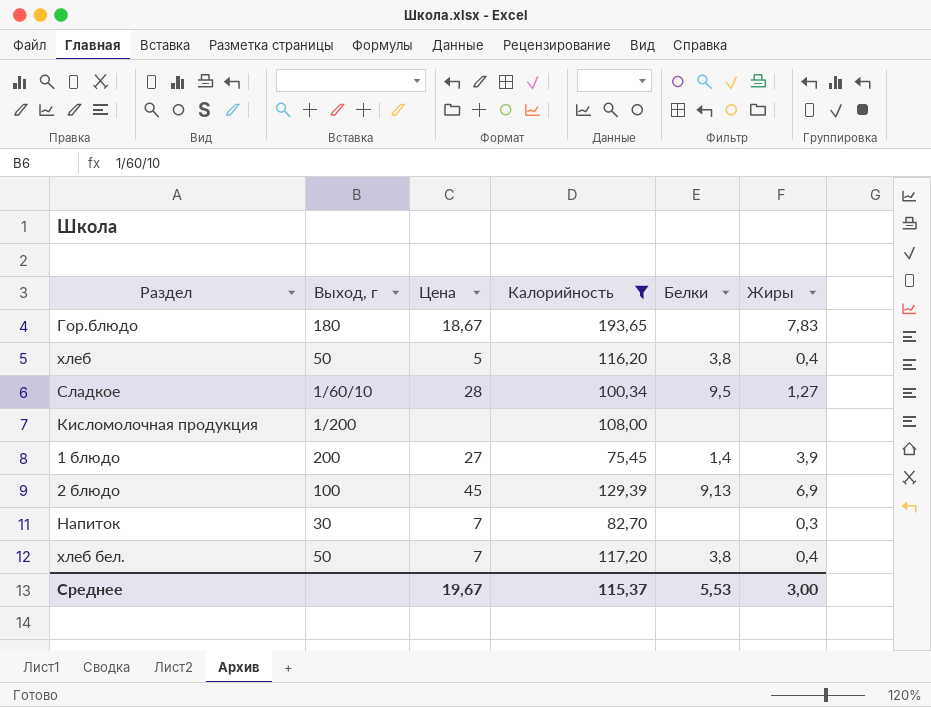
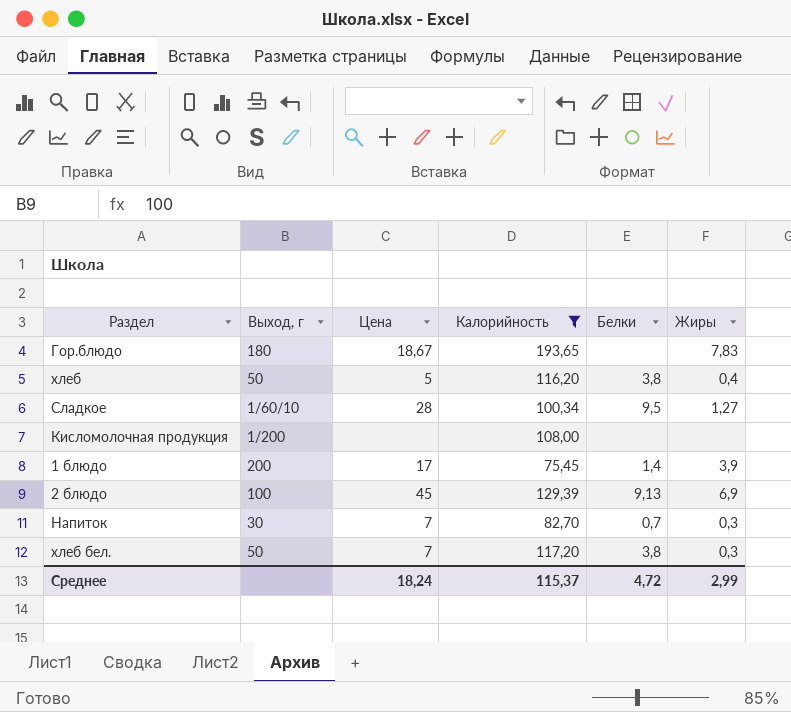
1 блюдо | Цена: 27 -> 17
Напиток | Белки: none -> 0,7
хлеб бел. | Жиры: 0,4 -> 0,3
Среднее | Цена: 19,67 -> 18,24
Среднее | Белки: 5,53 -> 4,72
Среднее | Жиры: 3,00 -> 2,99

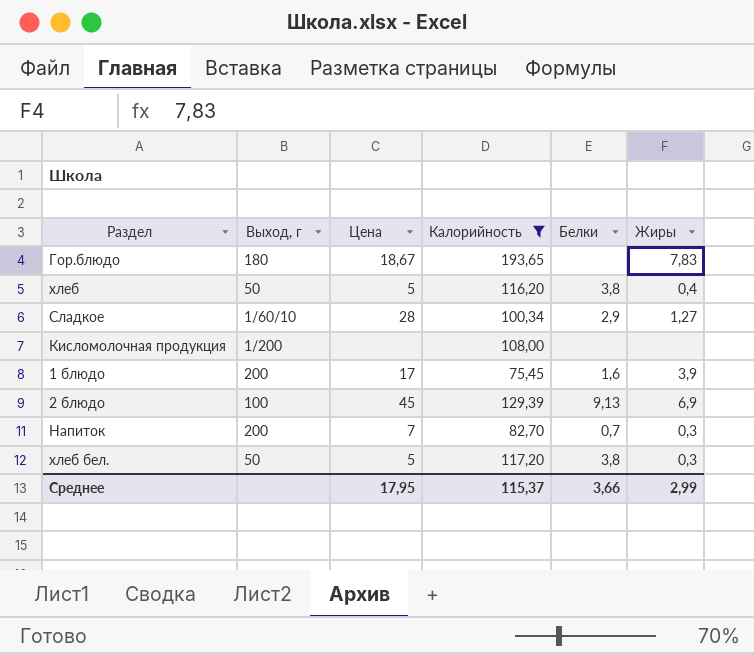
Сладкое | Белки: 9,5 -> 2,9
1 блюдо | Белки: 1,4 -> 1,6
Напиток | Выход, г: 30 -> 200
хлеб бел. | Цена: 7 -> 5
Среднее | Цена: 18,24 -> 17,95
Среднее | Белки: 4,72 -> 3,66

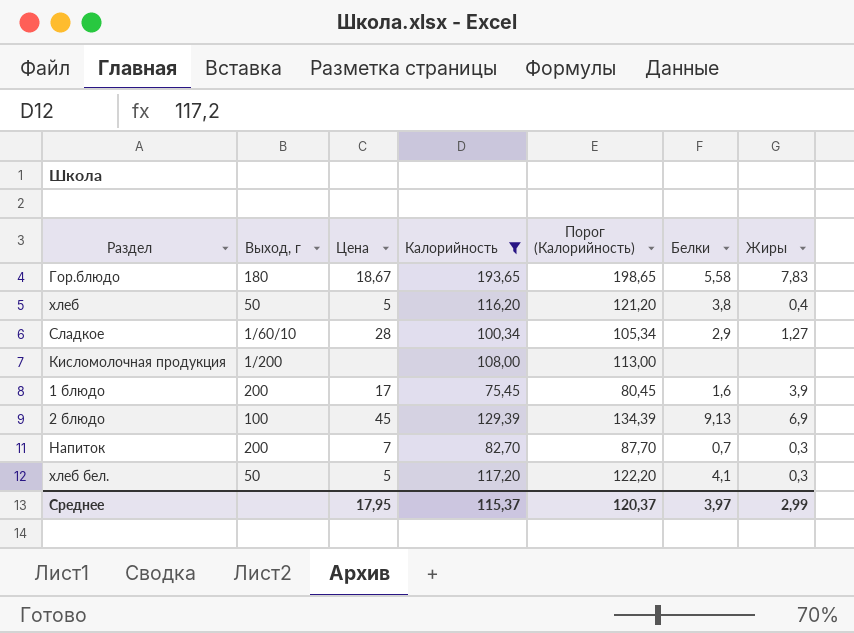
column Порог (Калорийность) | formula: none -> [Калорийность] + 5
Гор.блюдо | Белки: none -> 5,58
хлеб бел. | Белки: 3,8 -> 4,1
Среднее | Белки: 3,66 -> 3,97

